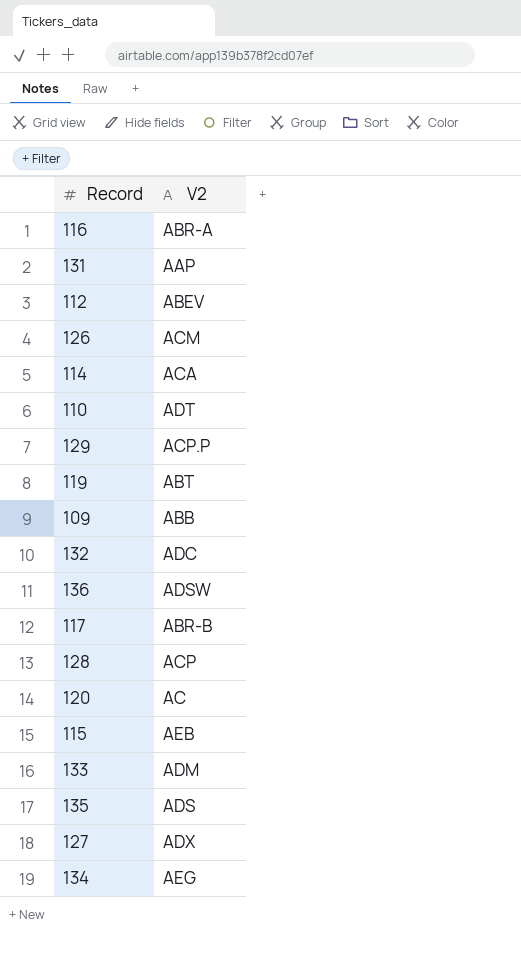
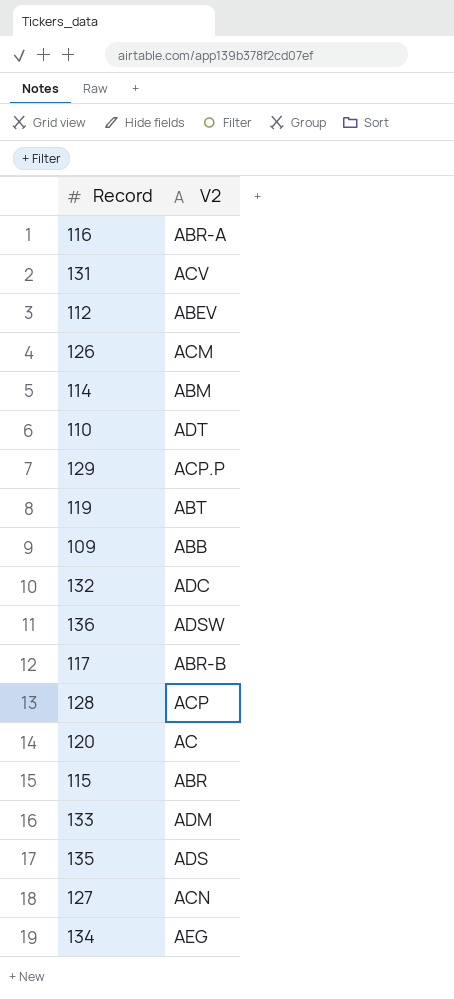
131 | V2: AAP -> ACV
114 | V2: ACA -> ABM
115 | V2: AEB -> ABR
127 | V2: ADX -> ACN

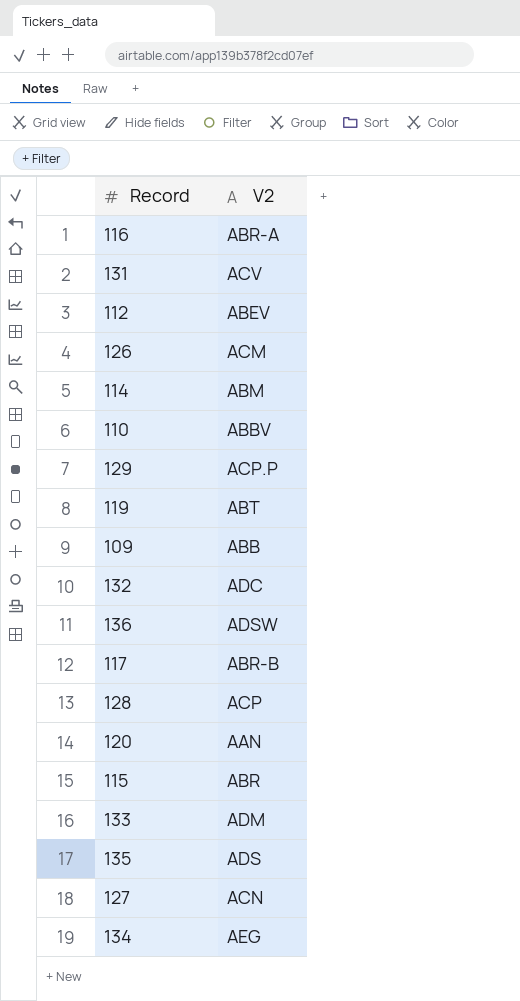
110 | V2: ADT -> ABBV
120 | V2: AC -> AAN

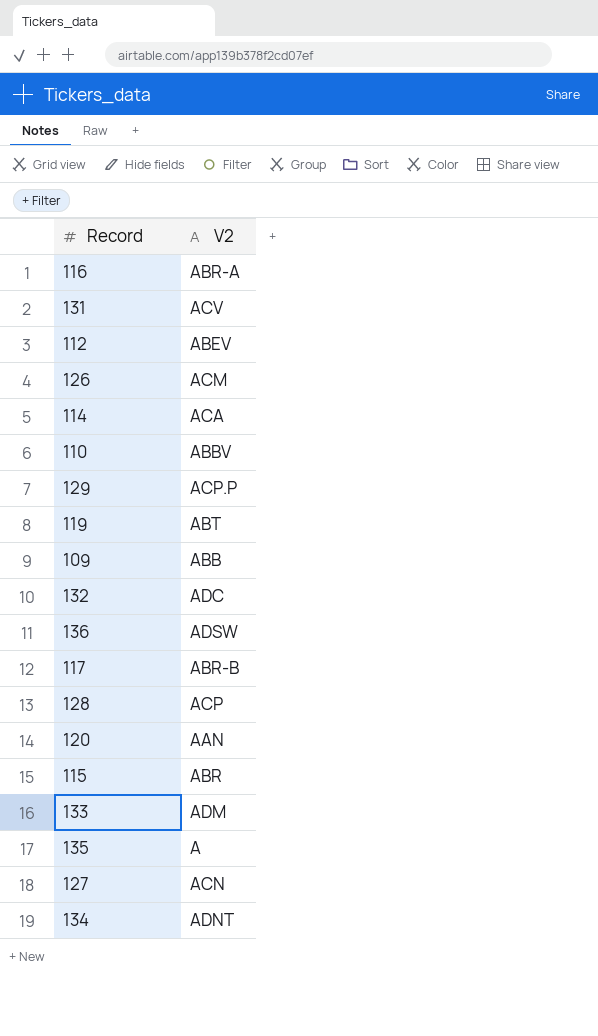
114 | V2: ABM -> ACA
135 | V2: ADS -> A
134 | V2: AEG -> ADNT

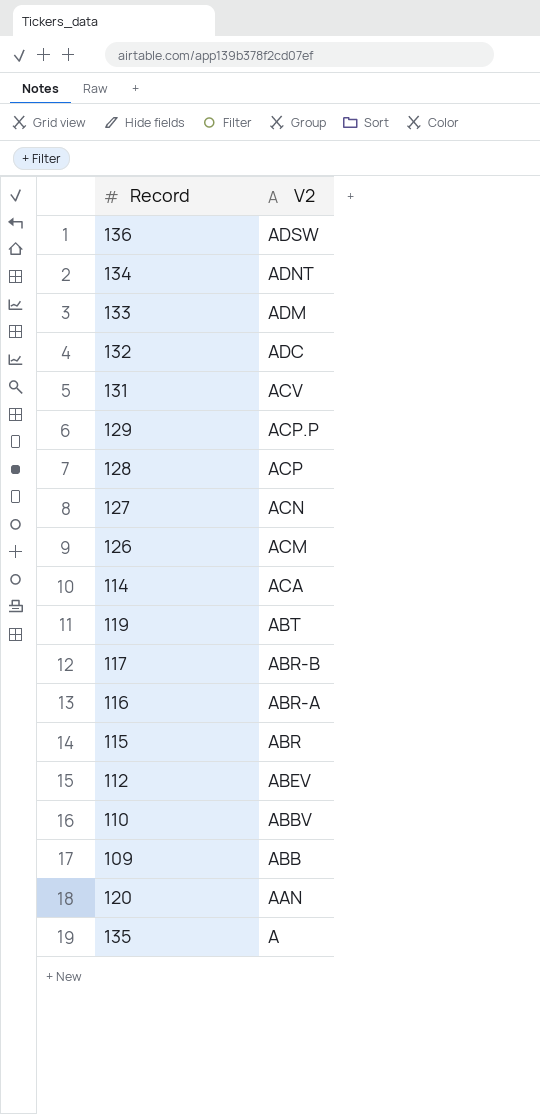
row order: none -> V2 descending

